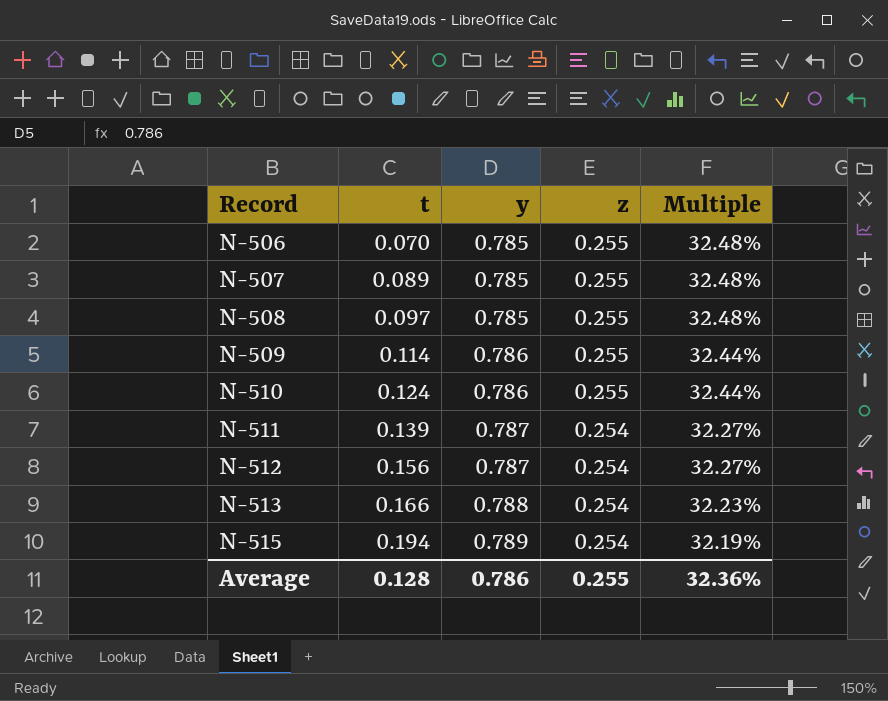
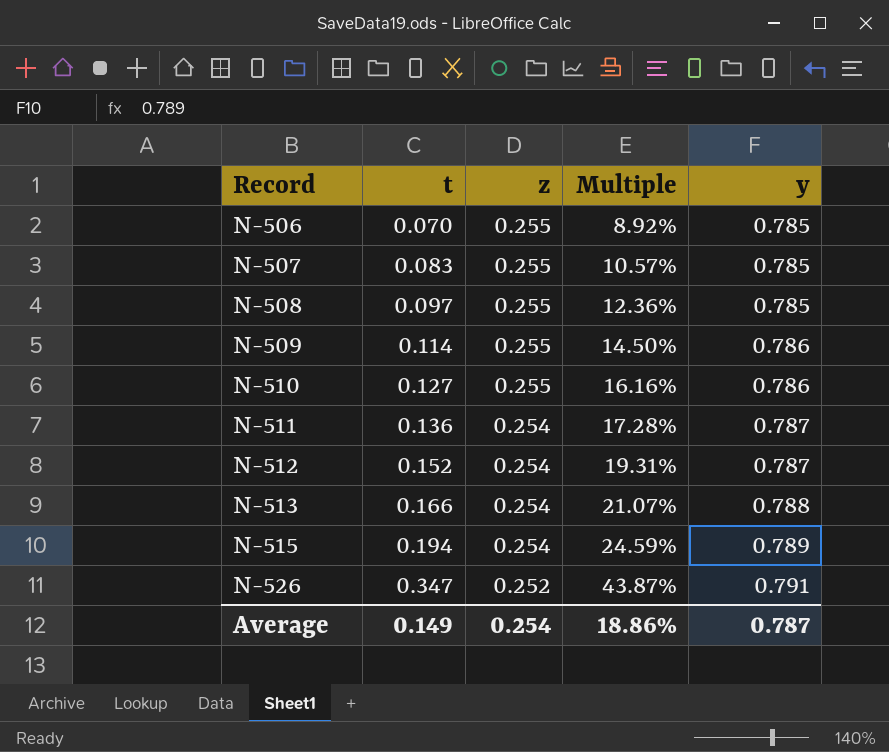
column Multiple | formula: [z] / [y] -> [t] / [y]
column y | position: 3 -> 5
N-507 | t: 0.089 -> 0.083
N-510 | t: 0.124 -> 0.127
N-511 | t: 0.139 -> 0.136
N-512 | t: 0.156 -> 0.152
row N-526: none -> 0.347 | 0.252 | 43.87% | 0.791
Average | t: 0.128 -> 0.149
Average | z: 0.255 -> 0.254
Average | Multiple: 32.36% -> 18.86%
Average | y: 0.786 -> 0.787

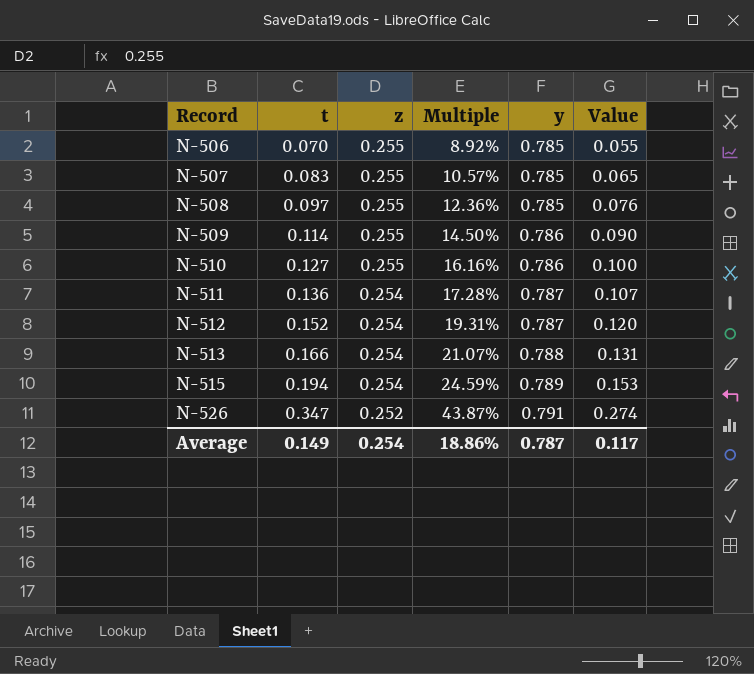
column Value | formula: none -> [t] * [y]

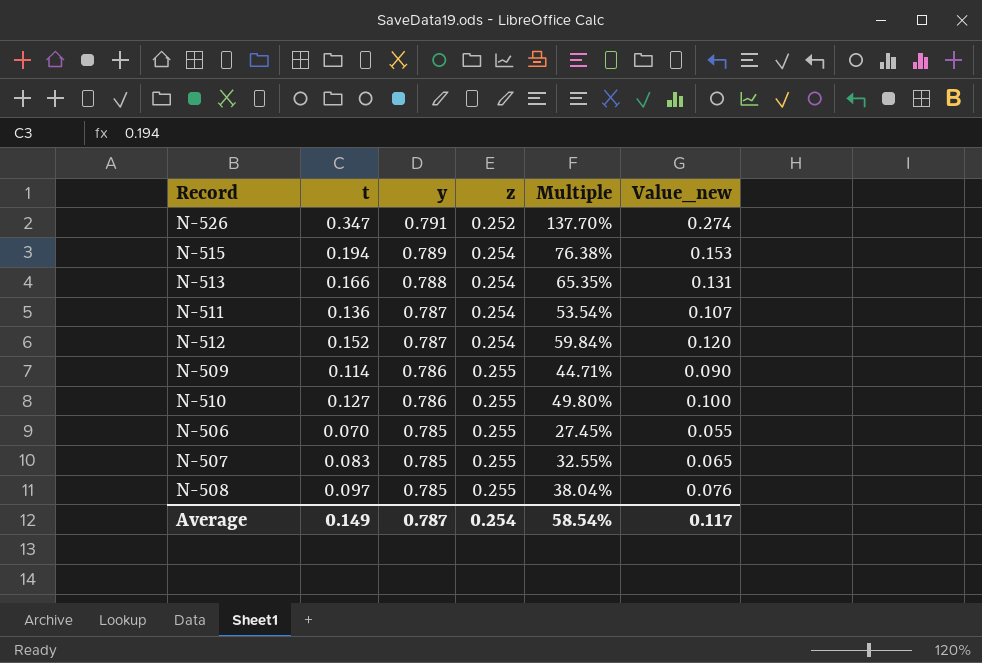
row order: Record ascending -> y descending
column y | position: 5 -> 3
column Multiple | formula: [t] / [y] -> [t] / [z]
column name: Value -> Value_new
Average | Multiple: 18.86% -> 58.54%

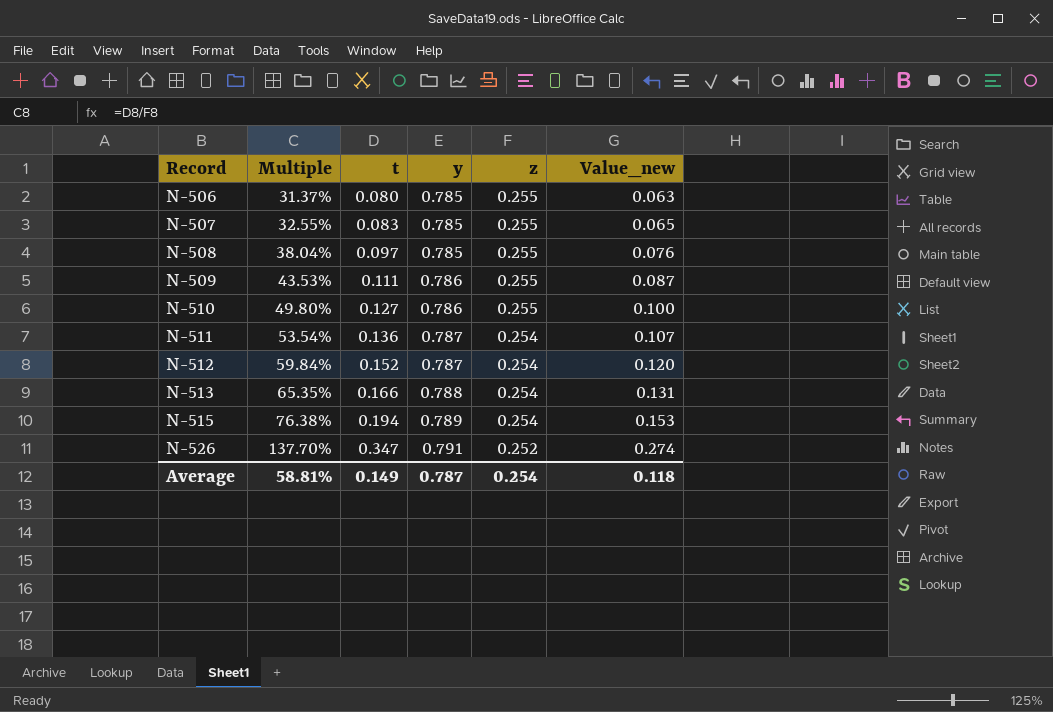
row order: y descending -> Record ascending
column Multiple | position: 5 -> 2
N-506 | Multiple: 27.45% -> 31.37%
N-506 | t: 0.070 -> 0.080
N-506 | Value_new: 0.055 -> 0.063
N-509 | Multiple: 44.71% -> 43.53%
N-509 | t: 0.114 -> 0.111
N-509 | Value_new: 0.090 -> 0.087
Average | Multiple: 58.54% -> 58.81%
Average | Value_new: 0.117 -> 0.118

